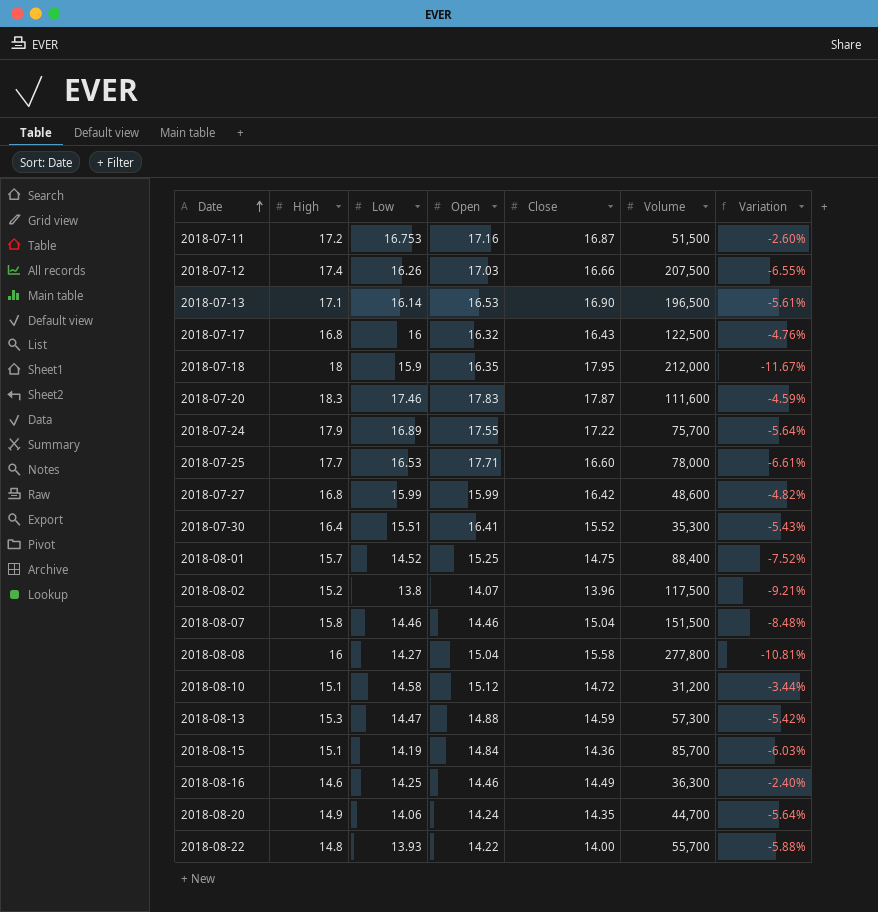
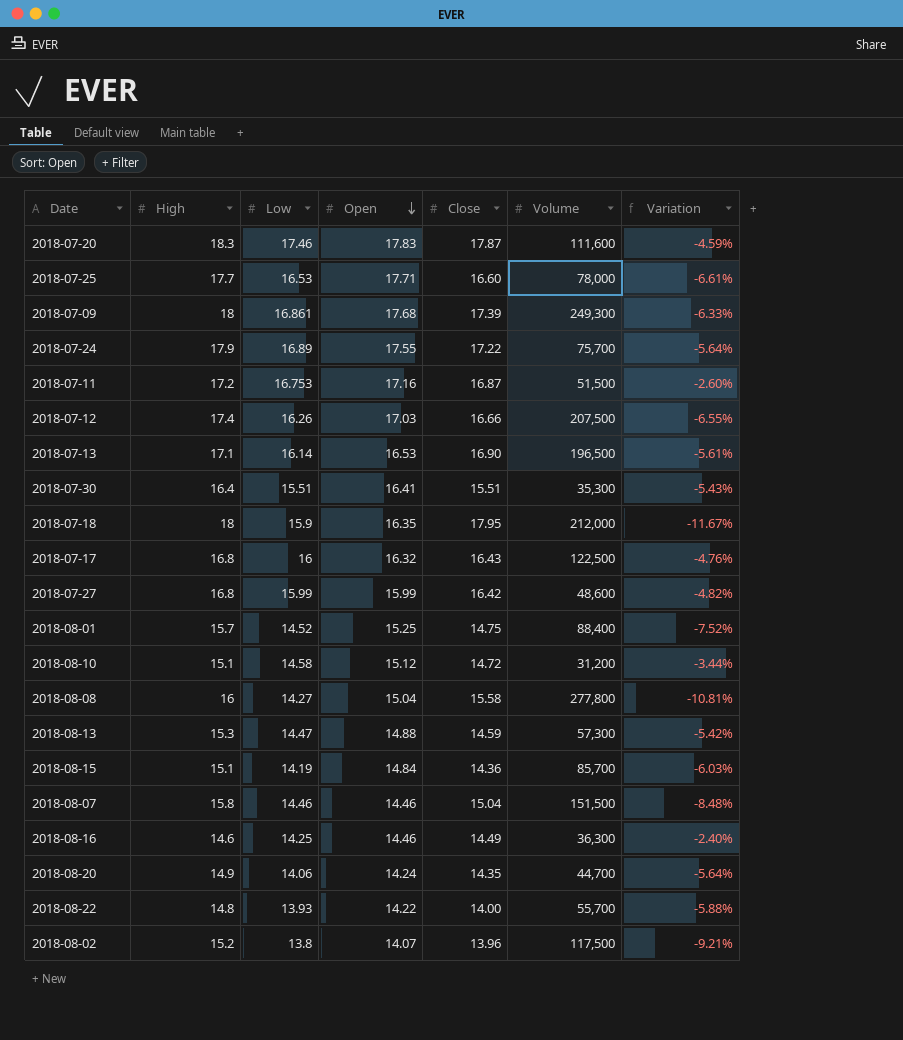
row order: Date ascending -> Open descending
row 2018-07-09: none -> 18 | 16.861 | 17.68 | 17.39 | 249,300 | -6.33%
2018-07-30 | Close: 15.52 -> 15.51

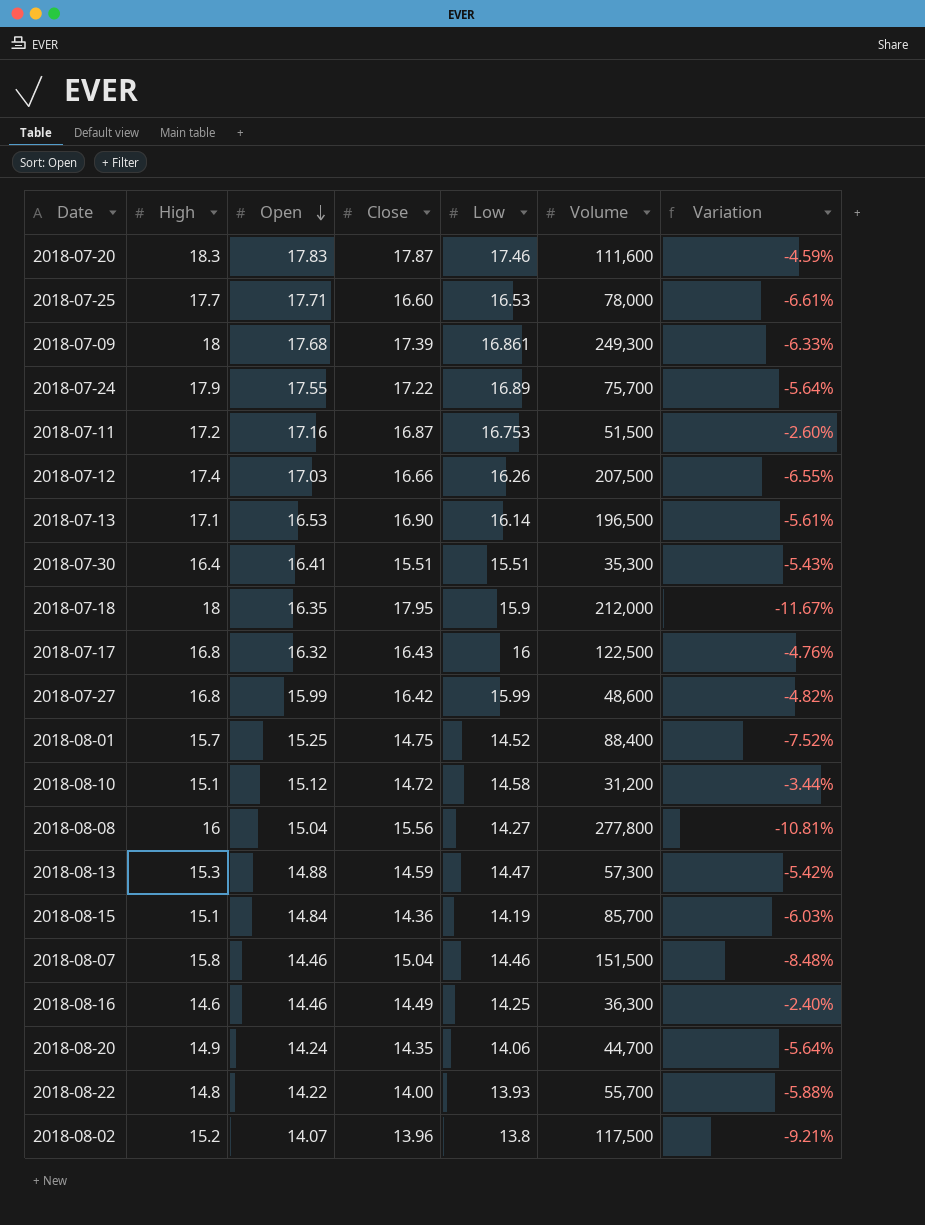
column Low | position: 3 -> 5
2018-08-08 | Close: 15.58 -> 15.56

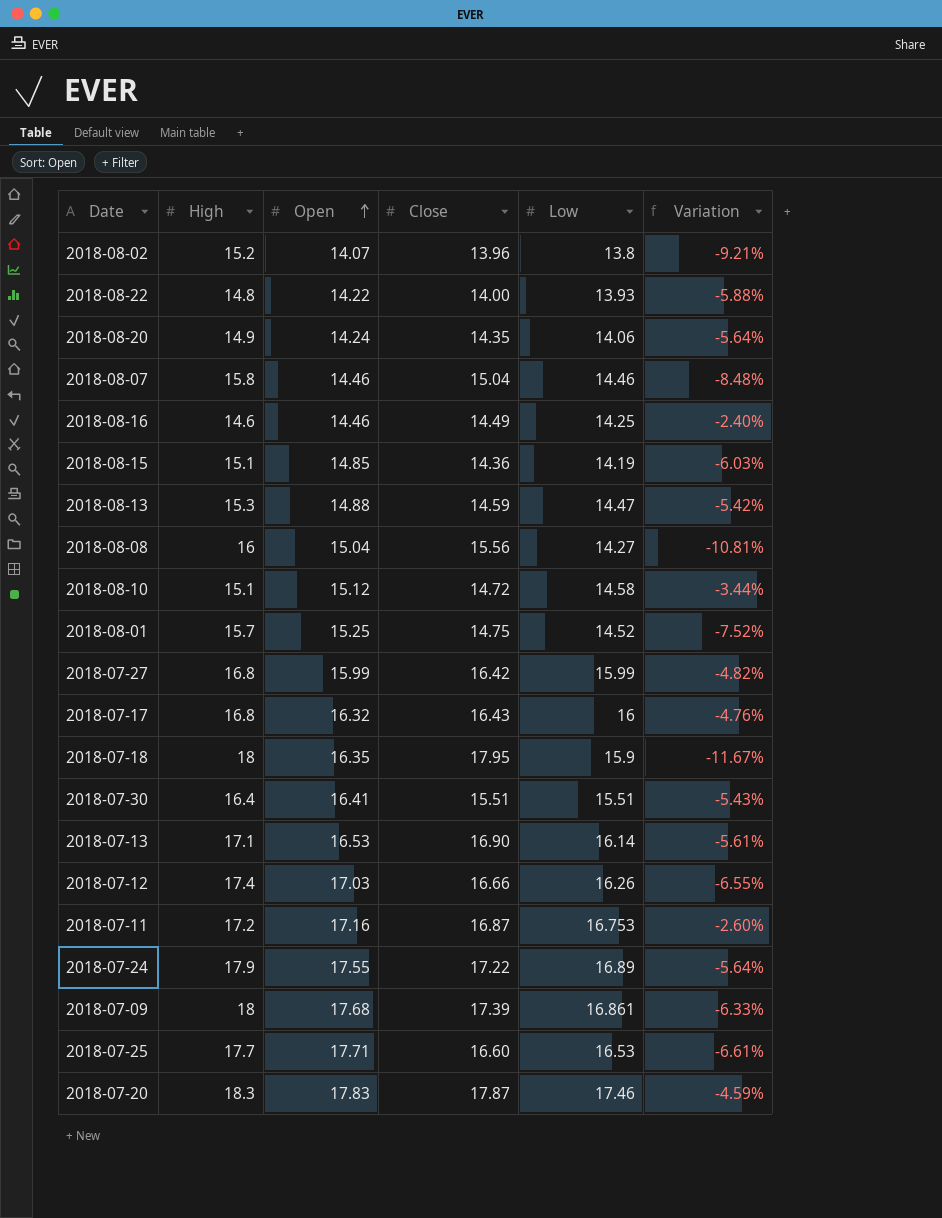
row order: Open descending -> Open ascending
column Volume | position: 6 -> none
2018-08-15 | Open: 14.84 -> 14.85

